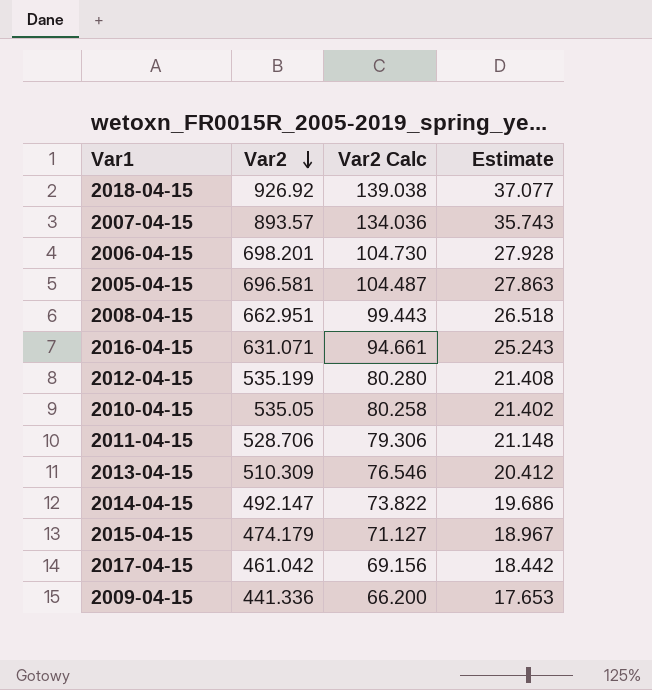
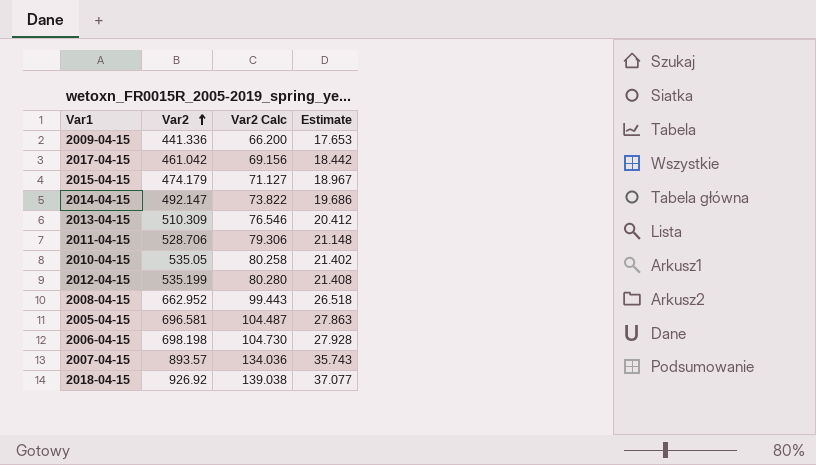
row order: Var2 descending -> Var2 ascending
row 2016-04-15: 631.071 | 94.661 | 25.243 -> none
2008-04-15 | Var2: 662.951 -> 662.952
2006-04-15 | Var2: 698.201 -> 698.198

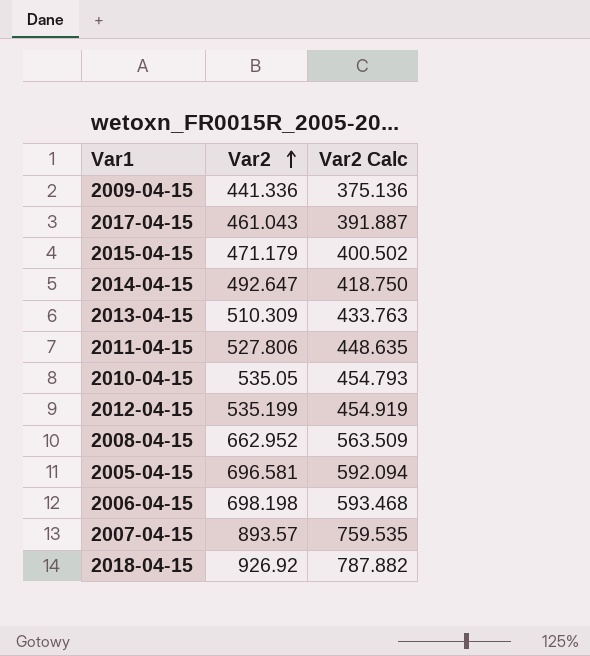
column Estimate | formula: [Var2] * 0.04 -> none
column Var2 Calc | formula: [Var2] * 0.15 -> [Var2] * 0.85
2017-04-15 | Var2: 461.042 -> 461.043
2015-04-15 | Var2: 474.179 -> 471.179
2014-04-15 | Var2: 492.147 -> 492.647
2011-04-15 | Var2: 528.706 -> 527.806

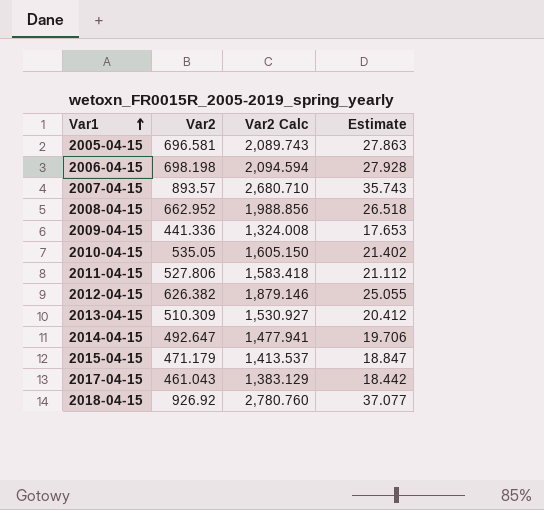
row order: Var2 ascending -> Var1 ascending
column Var2 Calc | formula: [Var2] * 0.85 -> [Var2] * 3
column Estimate | formula: none -> [Var2] * 0.04
2012-04-15 | Var2: 535.199 -> 626.382

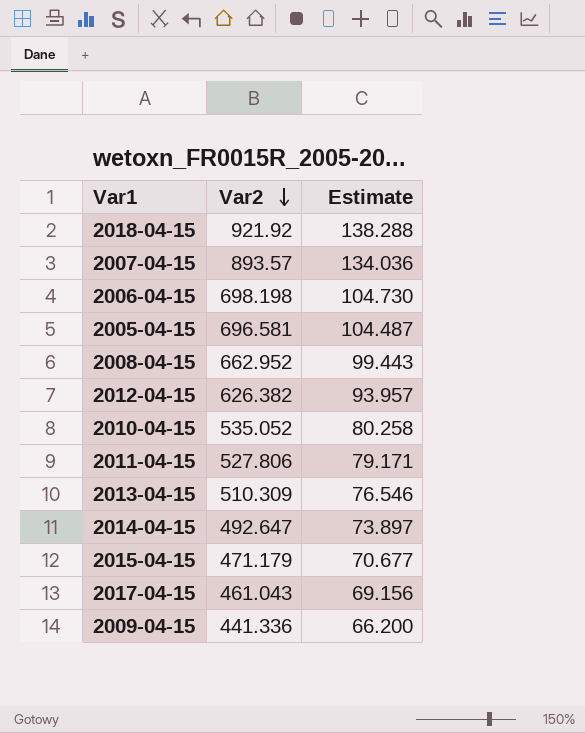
row order: Var1 ascending -> Var2 descending
column Var2 Calc | formula: [Var2] * 3 -> none
column Estimate | formula: [Var2] * 0.04 -> [Var2] * 0.15
2018-04-15 | Var2: 926.92 -> 921.92
2010-04-15 | Var2: 535.05 -> 535.052

